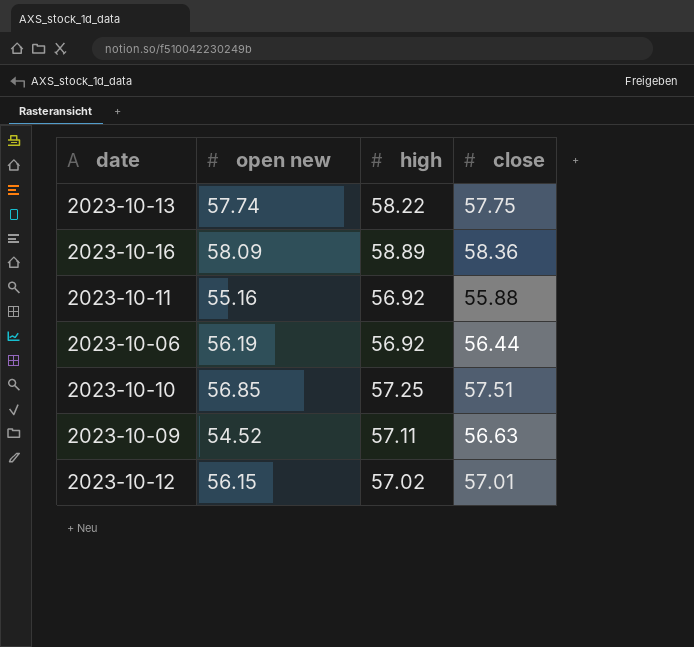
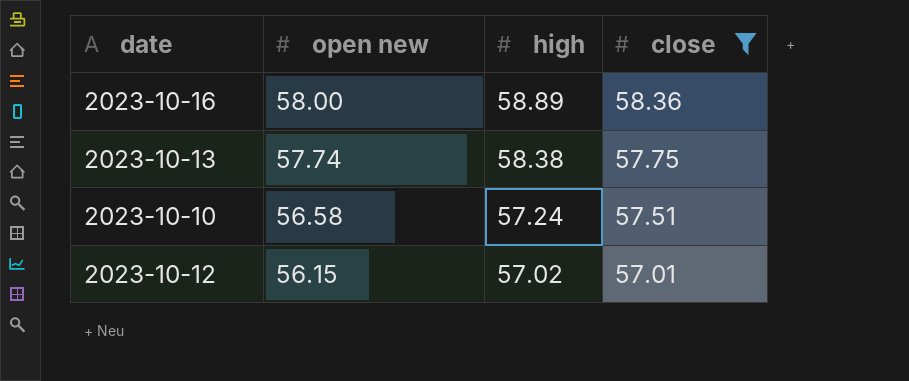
filter: none -> close >= 57.01
row order: none -> open new descending
2023-10-16 | open new: 58.09 -> 58.00
2023-10-13 | high: 58.22 -> 58.38
2023-10-10 | open new: 56.85 -> 56.58
2023-10-10 | high: 57.25 -> 57.24

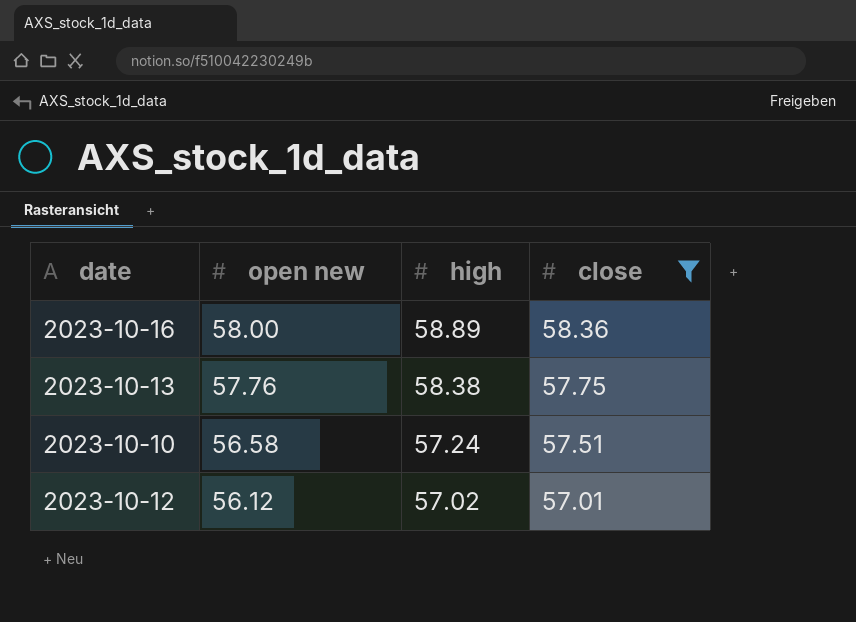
2023-10-13 | open new: 57.74 -> 57.76
2023-10-12 | open new: 56.15 -> 56.12

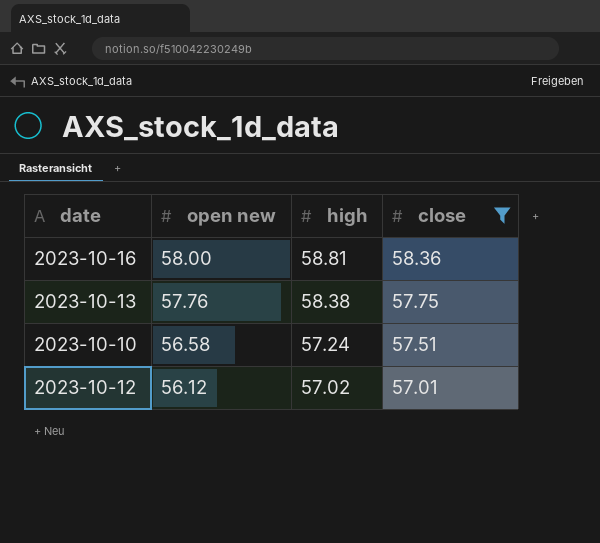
2023-10-16 | high: 58.89 -> 58.81

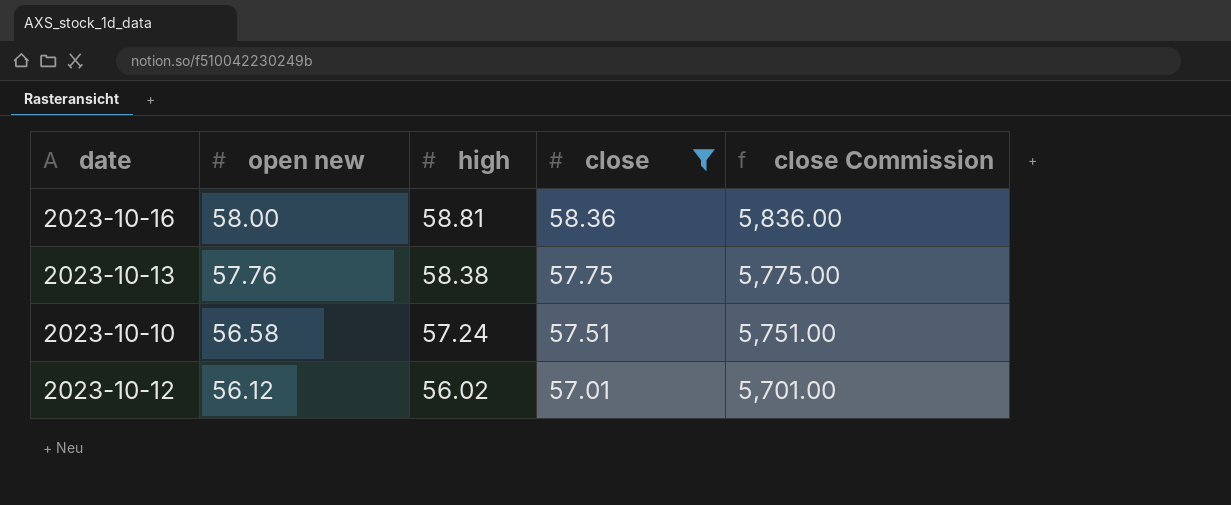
column close Commission | formula: none -> [close] * 100
2023-10-12 | high: 57.02 -> 56.02

